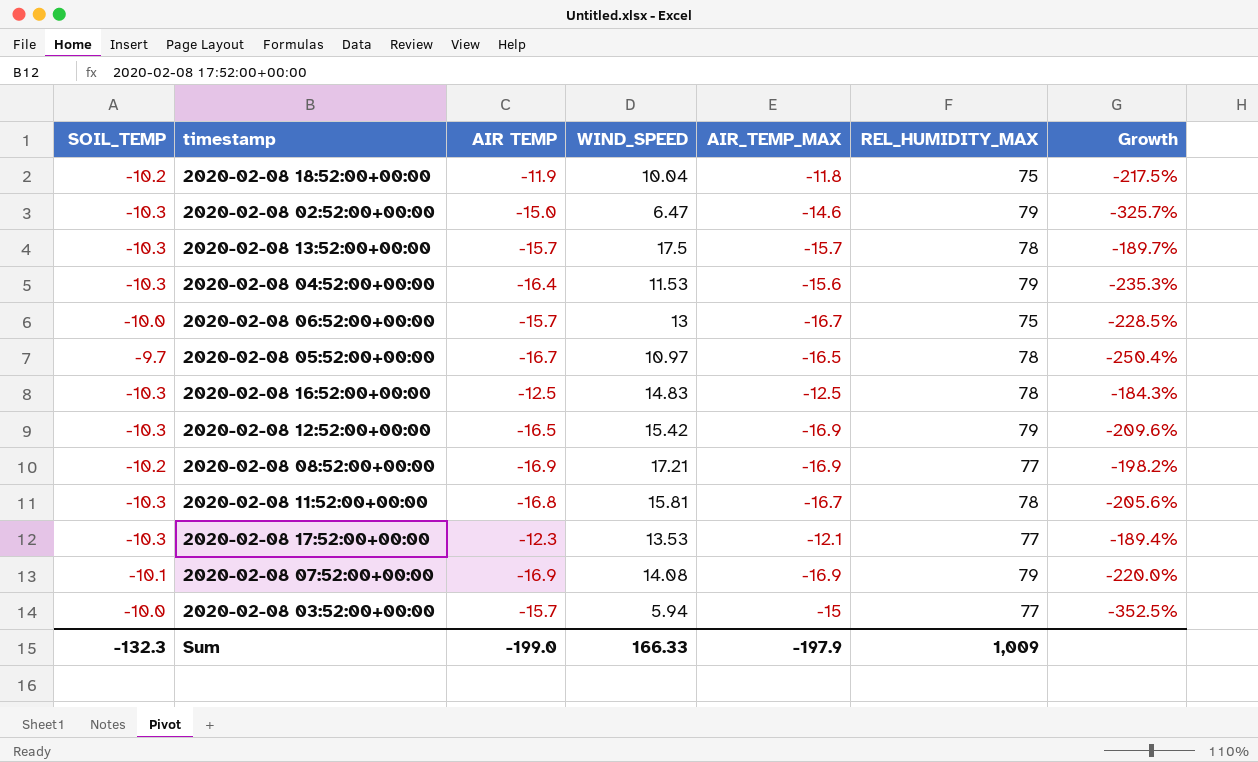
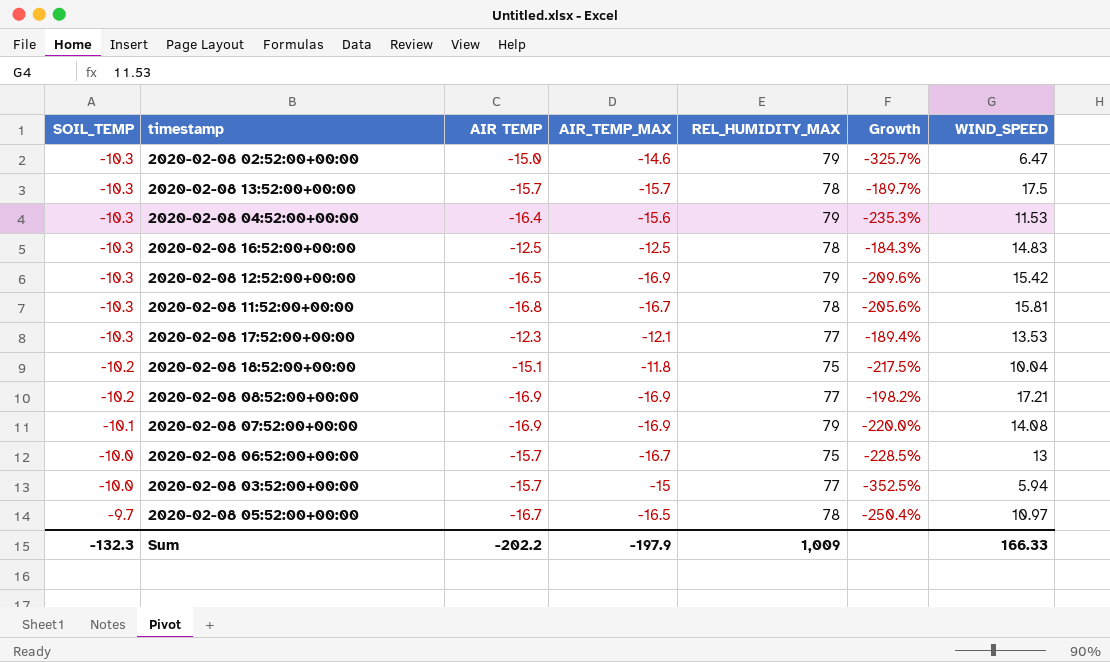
row order: none -> SOIL_TEMP ascending
column WIND_SPEED | position: 4 -> 7
2020-02-08 18:52:00+00:00 | AIR TEMP: -11.9 -> -15.1
Sum | AIR TEMP: -199.0 -> -202.2

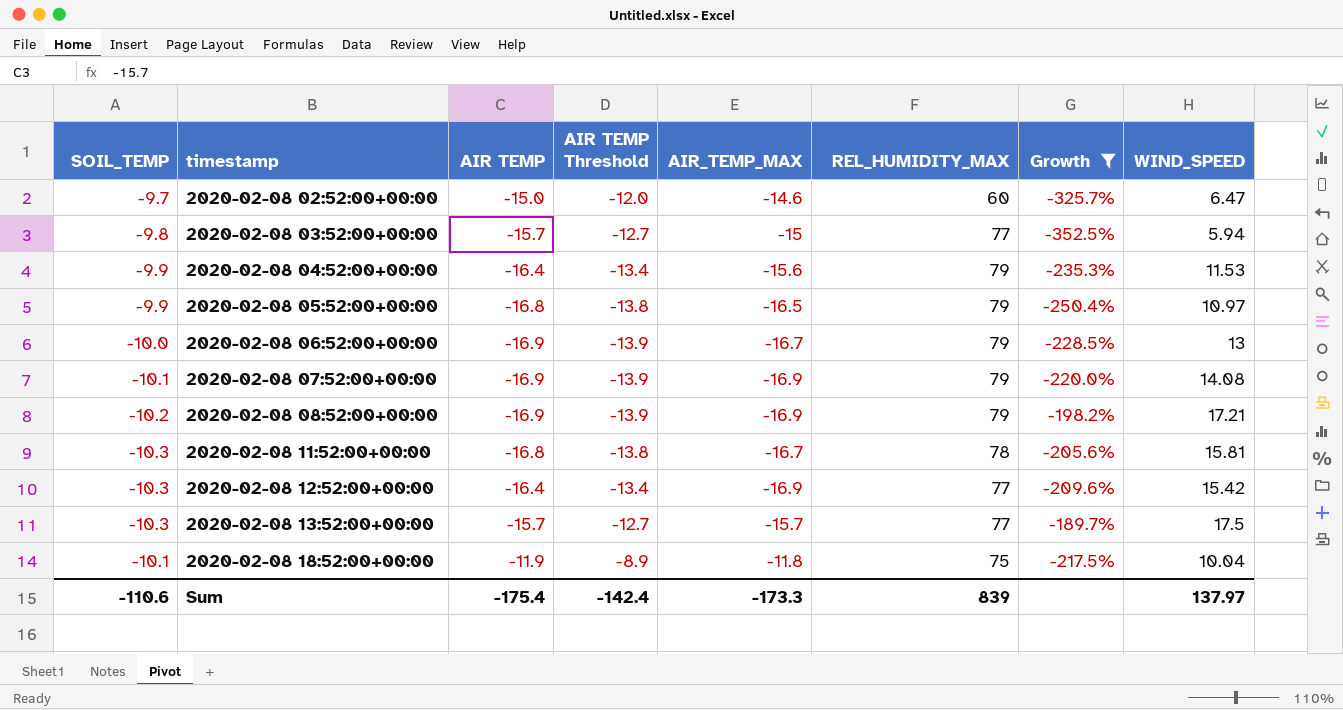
filter: none -> Growth <= -189.7%
row order: SOIL_TEMP ascending -> timestamp ascending
column AIR TEMP Threshold | formula: none -> [AIR TEMP] + 3
2020-02-08 02:52:00+00:00 | SOIL_TEMP: -10.3 -> -9.7
2020-02-08 02:52:00+00:00 | REL_HUMIDITY_MAX: 79 -> 60
2020-02-08 03:52:00+00:00 | SOIL_TEMP: -10.0 -> -9.8
2020-02-08 04:52:00+00:00 | SOIL_TEMP: -10.3 -> -9.9
2020-02-08 05:52:00+00:00 | SOIL_TEMP: -9.7 -> -9.9
2020-02-08 05:52:00+00:00 | AIR TEMP: -16.7 -> -16.8
2020-02-08 05:52:00+00:00 | REL_HUMIDITY_MAX: 78 -> 79
2020-02-08 06:52:00+00:00 | AIR TEMP: -15.7 -> -16.9
2020-02-08 06:52:00+00:00 | REL_HUMIDITY_MAX: 75 -> 79
2020-02-08 08:52:00+00:00 | REL_HUMIDITY_MAX: 77 -> 79
2020-02-08 12:52:00+00:00 | AIR TEMP: -16.5 -> -16.4
2020-02-08 12:52:00+00:00 | REL_HUMIDITY_MAX: 79 -> 77
2020-02-08 13:52:00+00:00 | REL_HUMIDITY_MAX: 78 -> 77
2020-02-08 18:52:00+00:00 | SOIL_TEMP: -10.2 -> -10.1
2020-02-08 18:52:00+00:00 | AIR TEMP: -15.1 -> -11.9
Sum | SOIL_TEMP: -132.3 -> -110.6
Sum | AIR TEMP: -202.2 -> -175.4
Sum | AIR_TEMP_MAX: -197.9 -> -173.3
Sum | REL_HUMIDITY_MAX: 1,009 -> 839
Sum | WIND_SPEED: 166.33 -> 137.97

